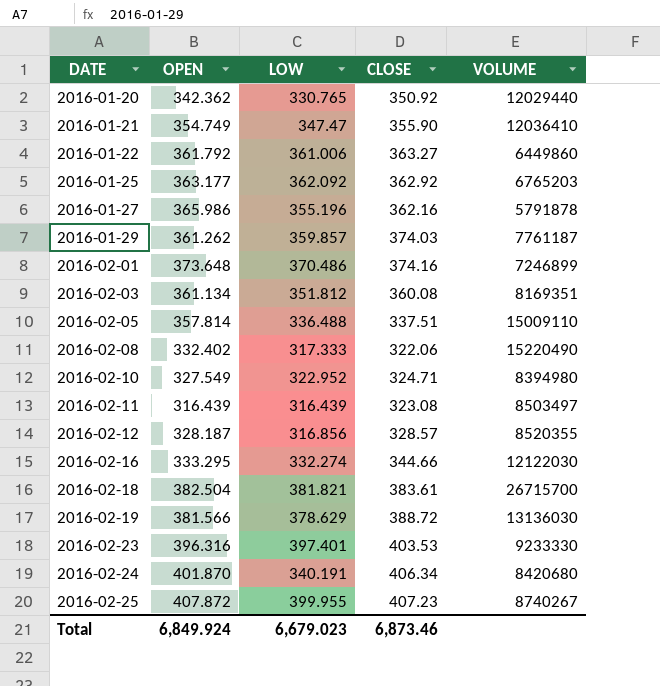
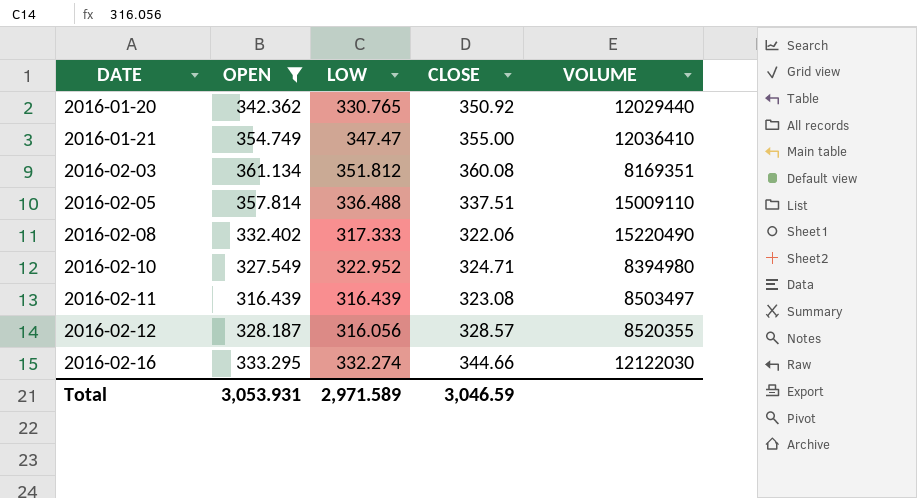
filter: none -> OPEN <= 361.134
2016-01-21 | CLOSE: 355.90 -> 355.00
2016-02-12 | LOW: 316.856 -> 316.056
Total | OPEN: 6,849.924 -> 3,053.931
Total | LOW: 6,679.023 -> 2,971.589
Total | CLOSE: 6,873.46 -> 3,046.59

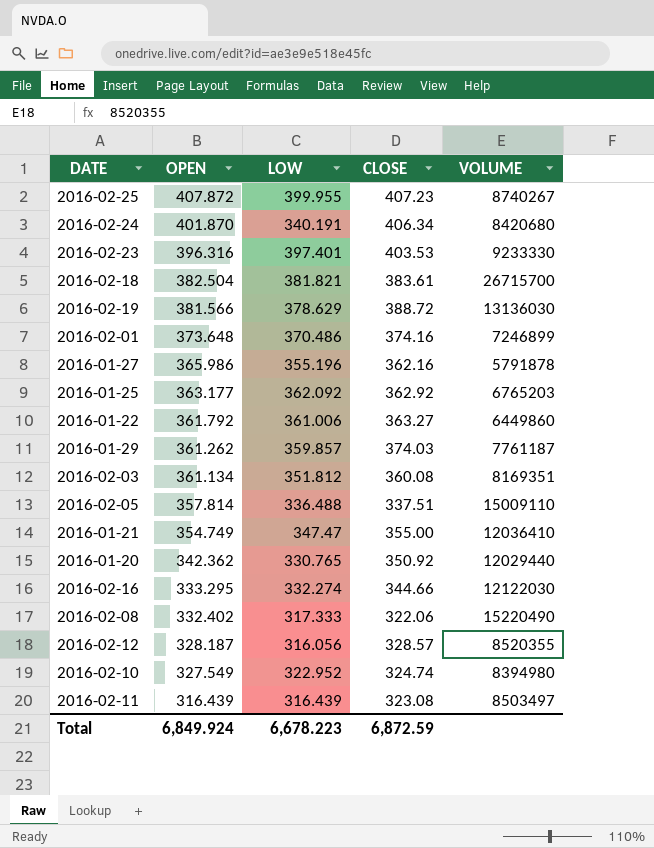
filter: OPEN <= 361.134 -> none
row order: DATE ascending -> OPEN descending
2016-02-10 | CLOSE: 324.71 -> 324.74
Total | OPEN: 3,053.931 -> 6,849.924
Total | LOW: 2,971.589 -> 6,678.223
Total | CLOSE: 3,046.59 -> 6,872.59

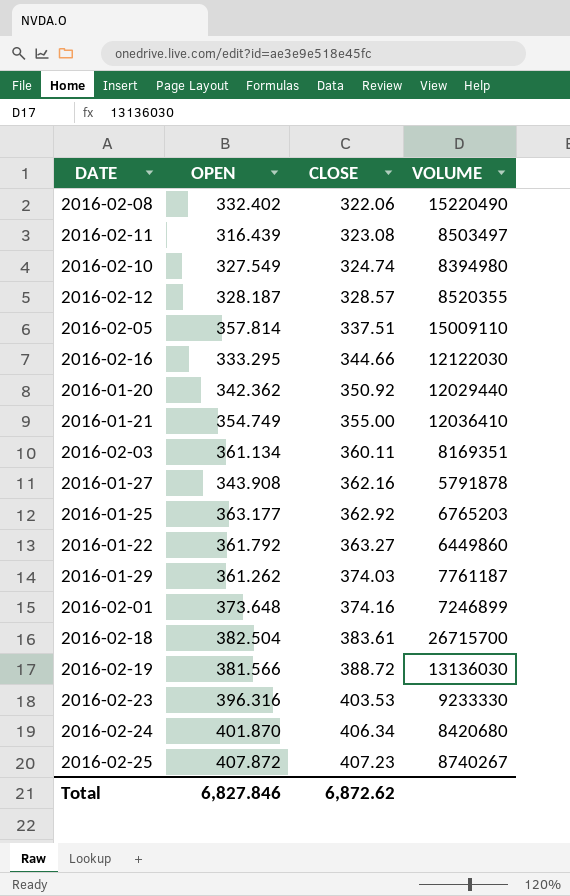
row order: OPEN descending -> CLOSE ascending
column LOW | position: 3 -> none
2016-02-03 | CLOSE: 360.08 -> 360.11
2016-01-27 | OPEN: 365.986 -> 343.908
Total | OPEN: 6,849.924 -> 6,827.846
Total | CLOSE: 6,872.59 -> 6,872.62

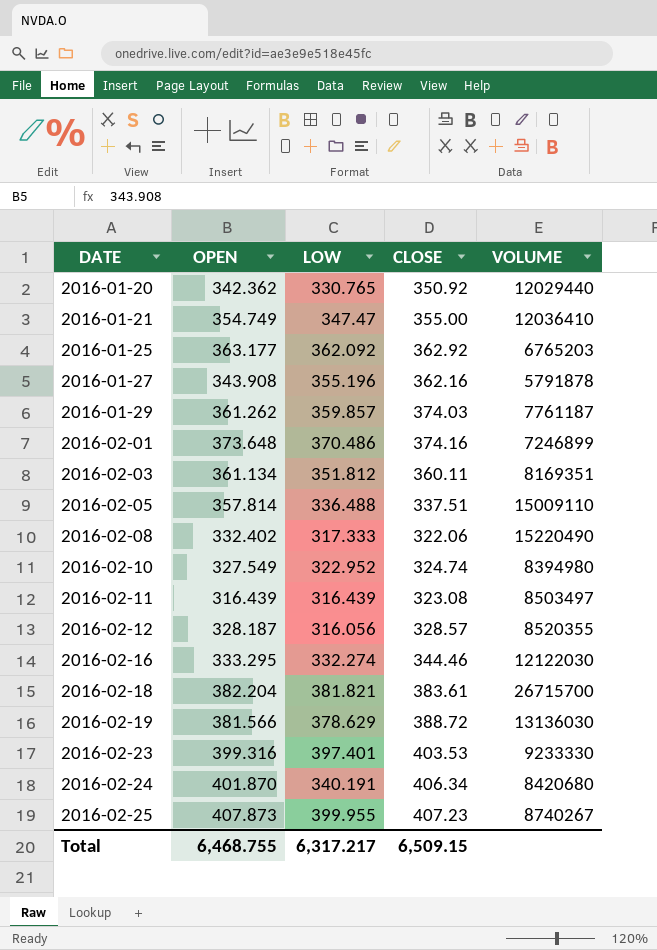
row order: CLOSE ascending -> DATE ascending
column LOW | position: none -> 3
row 2016-01-22: 361.792 | 363.27 | 6449860 -> none
2016-02-16 | CLOSE: 344.66 -> 344.46
2016-02-18 | OPEN: 382.504 -> 382.204
2016-02-23 | OPEN: 396.316 -> 399.316
2016-02-25 | OPEN: 407.872 -> 407.873
Total | OPEN: 6,827.846 -> 6,468.755
Total | CLOSE: 6,872.62 -> 6,509.15

